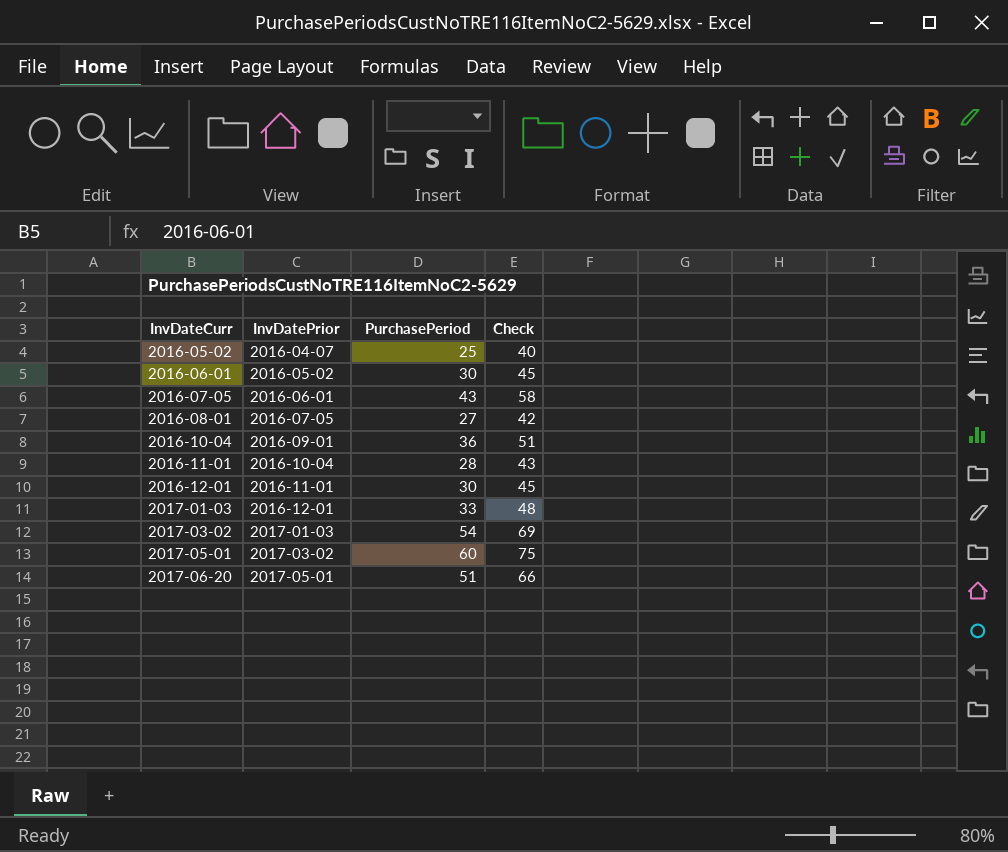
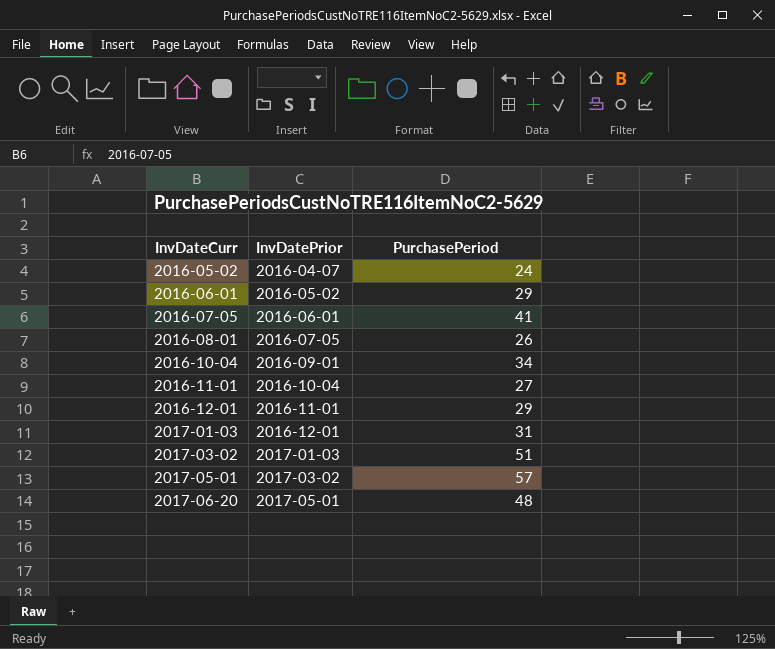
column Check | formula: [PurchasePeriod] + 15 -> none
2016-05-02 | PurchasePeriod: 25 -> 24
2016-06-01 | PurchasePeriod: 30 -> 29
2016-07-05 | PurchasePeriod: 43 -> 41
2016-08-01 | PurchasePeriod: 27 -> 26
2016-10-04 | PurchasePeriod: 36 -> 34
2016-11-01 | PurchasePeriod: 28 -> 27
2016-12-01 | PurchasePeriod: 30 -> 29
2017-01-03 | PurchasePeriod: 33 -> 31
2017-03-02 | PurchasePeriod: 54 -> 51
2017-05-01 | PurchasePeriod: 60 -> 57
2017-06-20 | PurchasePeriod: 51 -> 48

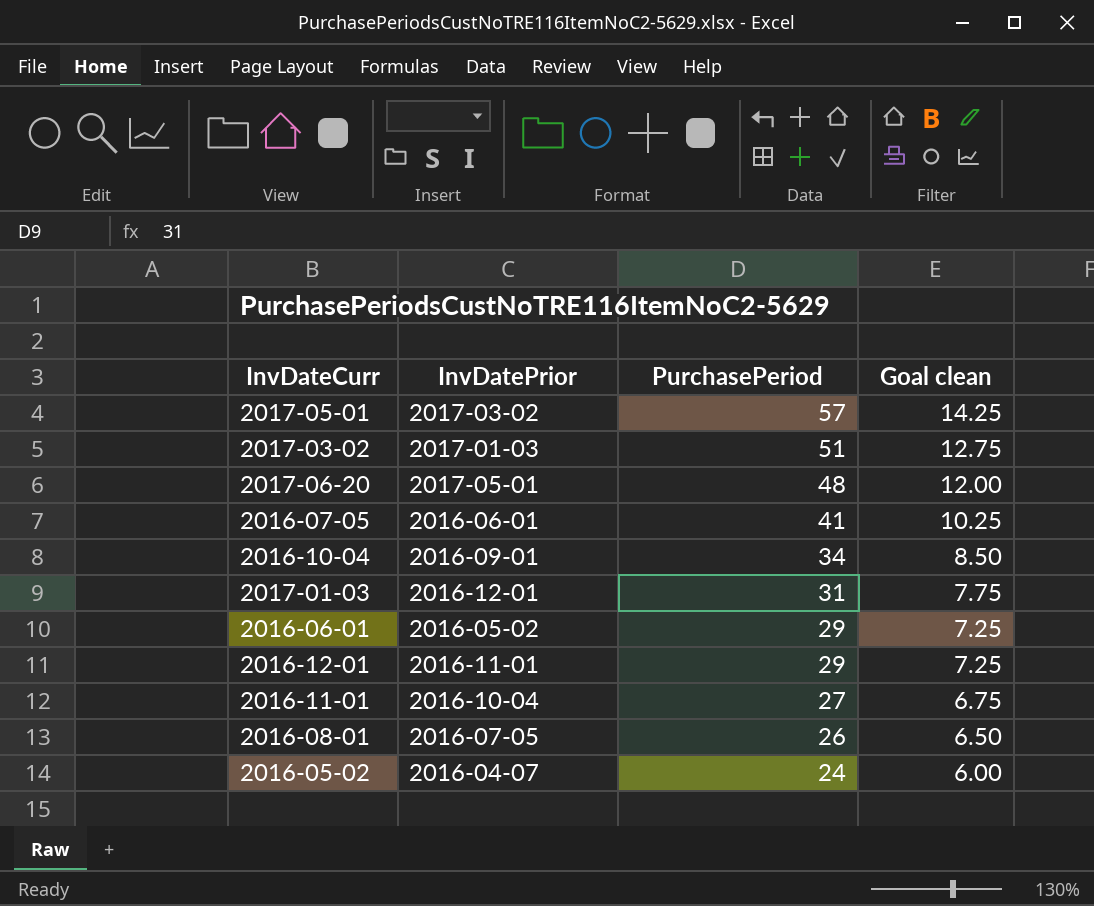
row order: InvDateCurr ascending -> PurchasePeriod descending
column Goal clean | formula: none -> [PurchasePeriod] * 0.25

